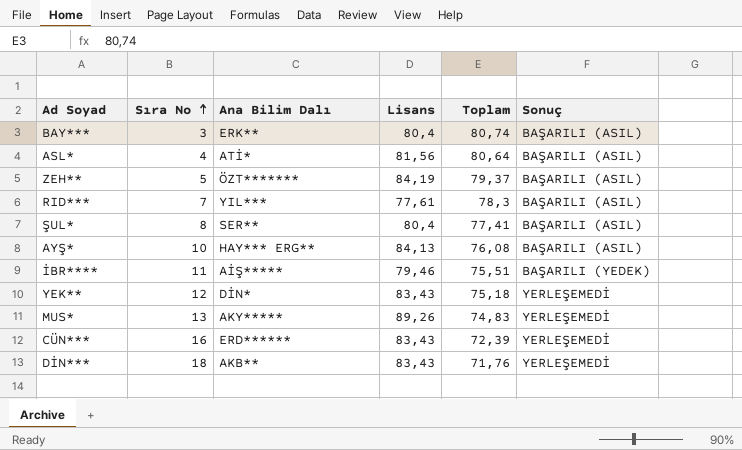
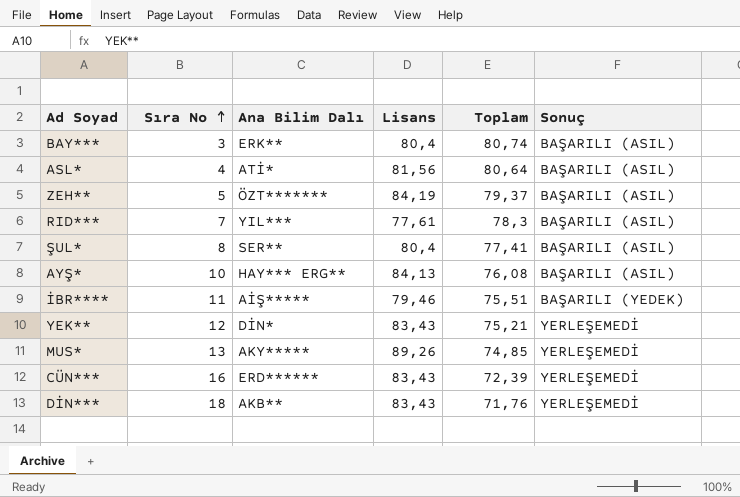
YEK** | Toplam: 75,18 -> 75,21
MUS* | Toplam: 74,83 -> 74,85

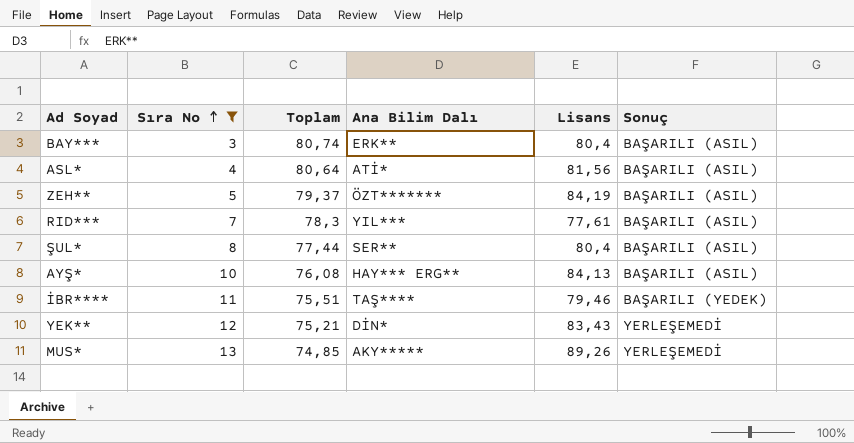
filter: none -> Sıra No <= 13
column Toplam | position: 5 -> 3
ŞUL* | Toplam: 77,41 -> 77,44
İBR**** | Ana Bilim Dalı: AİŞ***** -> TAŞ****

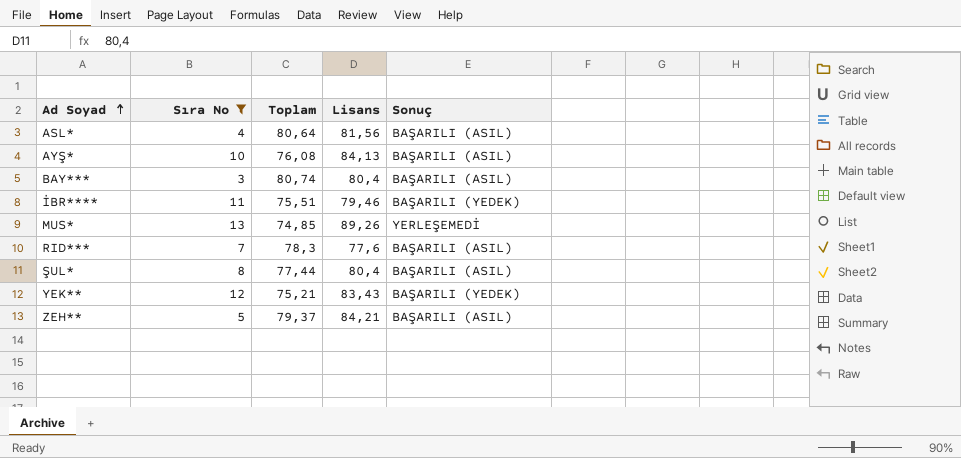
row order: Sıra No ascending -> Ad Soyad ascending
column Ana Bilim Dalı | position: 4 -> none
RID*** | Lisans: 77,61 -> 77,6
YEK** | Sonuç: YERLEŞEMEDİ -> BAŞARILI (YEDEK)
ZEH** | Lisans: 84,19 -> 84,21

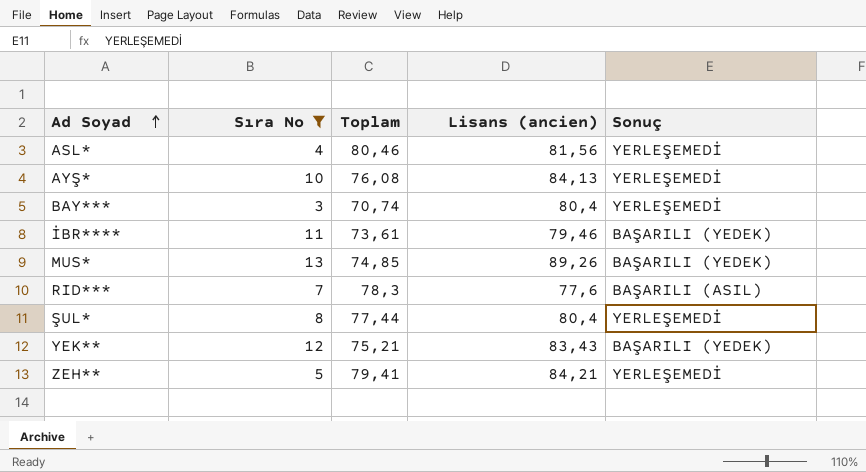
column name: Lisans -> Lisans (ancien)
ASL* | Toplam: 80,64 -> 80,46
ASL* | Sonuç: BAŞARILI (ASIL) -> YERLEŞEMEDİ
AYŞ* | Sonuç: BAŞARILI (ASIL) -> YERLEŞEMEDİ
BAY*** | Toplam: 80,74 -> 70,74
BAY*** | Sonuç: BAŞARILI (ASIL) -> YERLEŞEMEDİ
İBR**** | Toplam: 75,51 -> 73,61
MUS* | Sonuç: YERLEŞEMEDİ -> BAŞARILI (YEDEK)
ŞUL* | Sonuç: BAŞARILI (ASIL) -> YERLEŞEMEDİ
ZEH** | Toplam: 79,37 -> 79,41
ZEH** | Sonuç: BAŞARILI (ASIL) -> YERLEŞEMEDİ

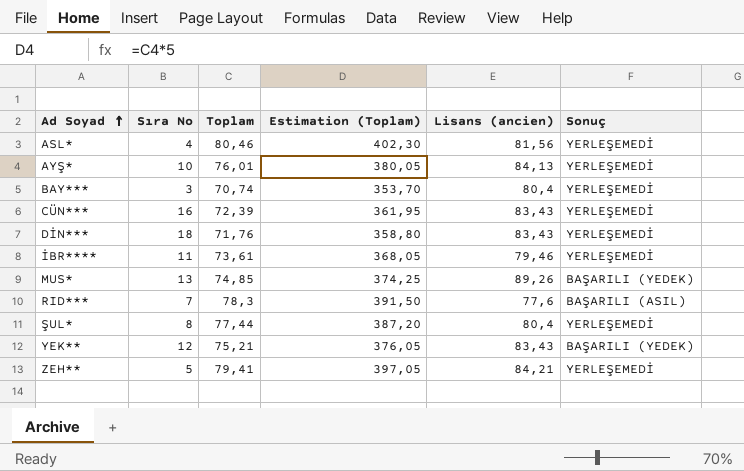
filter: Sıra No <= 13 -> none
column Estimation (Toplam) | formula: none -> [Toplam] * 5
AYŞ* | Toplam: 76,08 -> 76,01
İBR**** | Sonuç: BAŞARILI (YEDEK) -> YERLEŞEMEDİ

